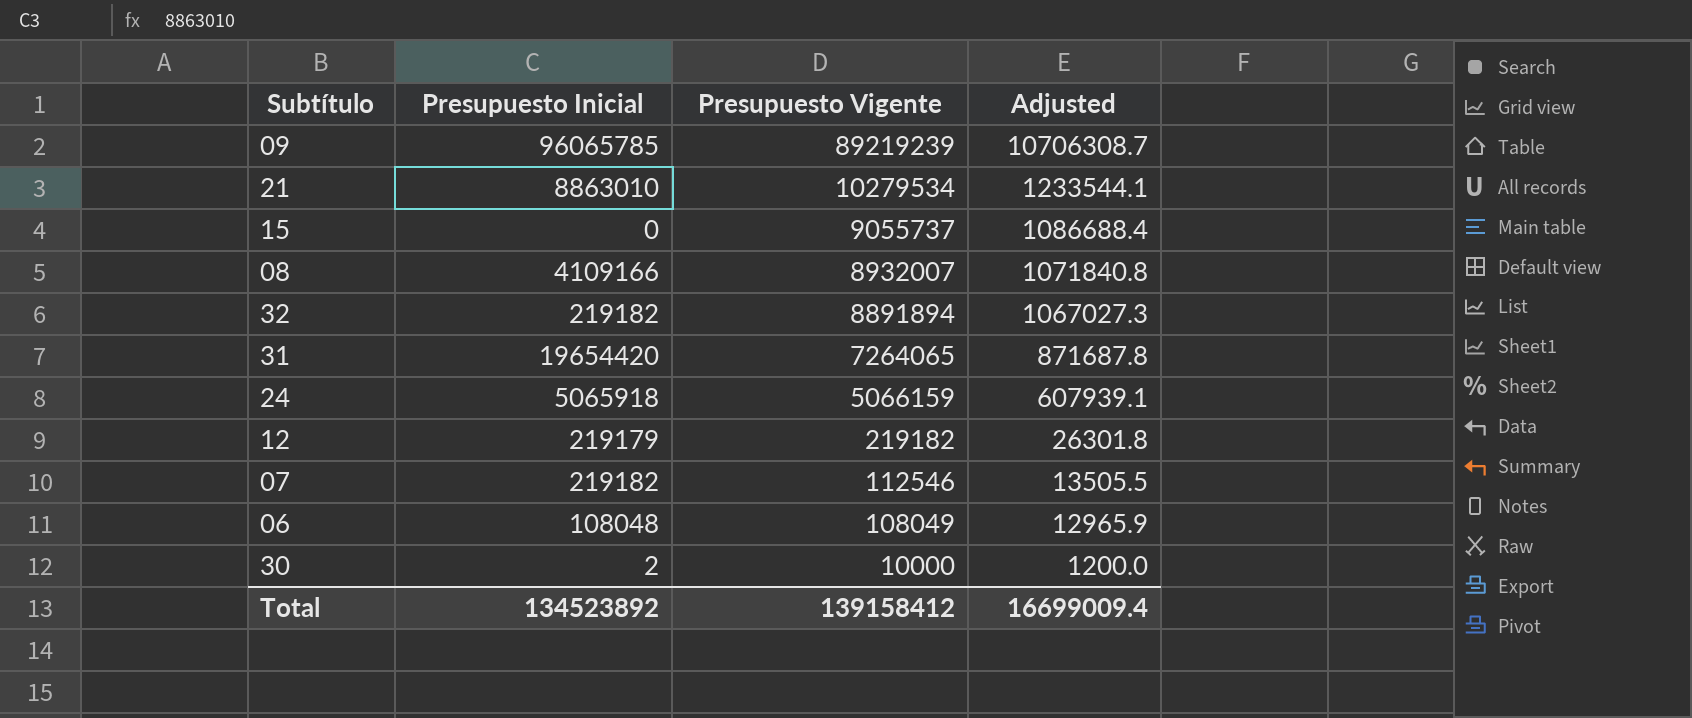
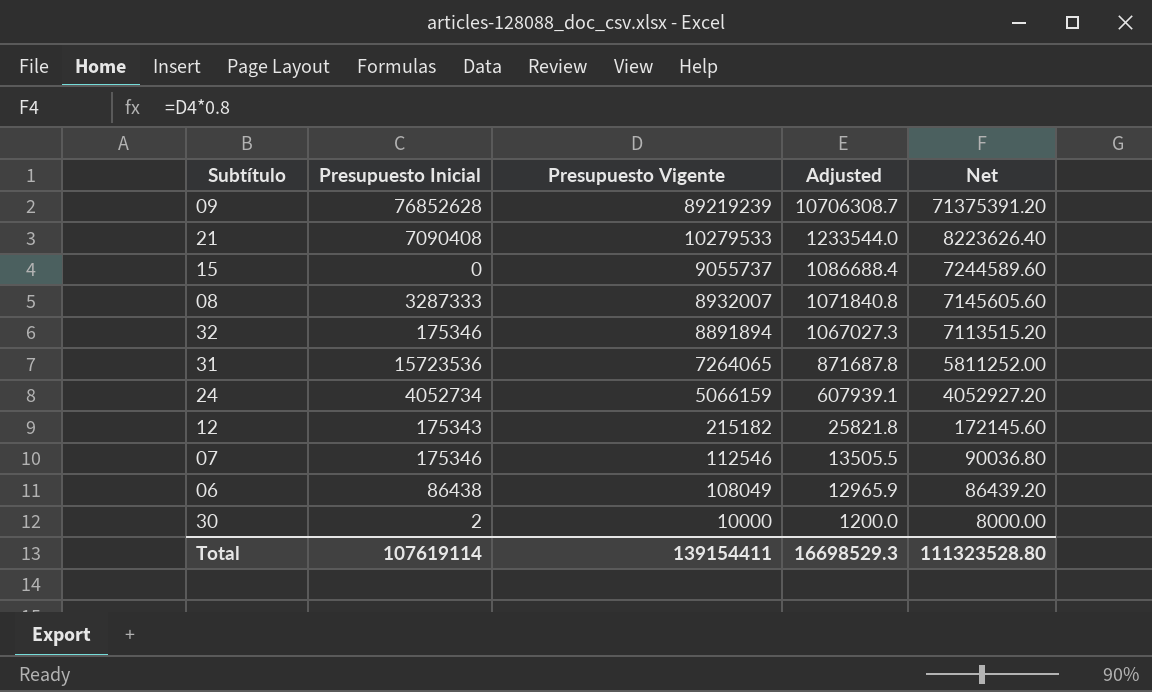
column Net | formula: none -> [Presupuesto Vigente] * 0.8
09 | Presupuesto Inicial: 96065785 -> 76852628
21 | Presupuesto Inicial: 8863010 -> 7090408
21 | Presupuesto Vigente: 10279534 -> 10279533
21 | Adjusted: 1233544.1 -> 1233544.0
08 | Presupuesto Inicial: 4109166 -> 3287333
32 | Presupuesto Inicial: 219182 -> 175346
31 | Presupuesto Inicial: 19654420 -> 15723536
24 | Presupuesto Inicial: 5065918 -> 4052734
12 | Presupuesto Inicial: 219179 -> 175343
12 | Presupuesto Vigente: 219182 -> 215182
12 | Adjusted: 26301.8 -> 25821.8
07 | Presupuesto Inicial: 219182 -> 175346
06 | Presupuesto Inicial: 108048 -> 86438
Total | Presupuesto Inicial: 134523892 -> 107619114
Total | Presupuesto Vigente: 139158412 -> 139154411
Total | Adjusted: 16699009.4 -> 16698529.3

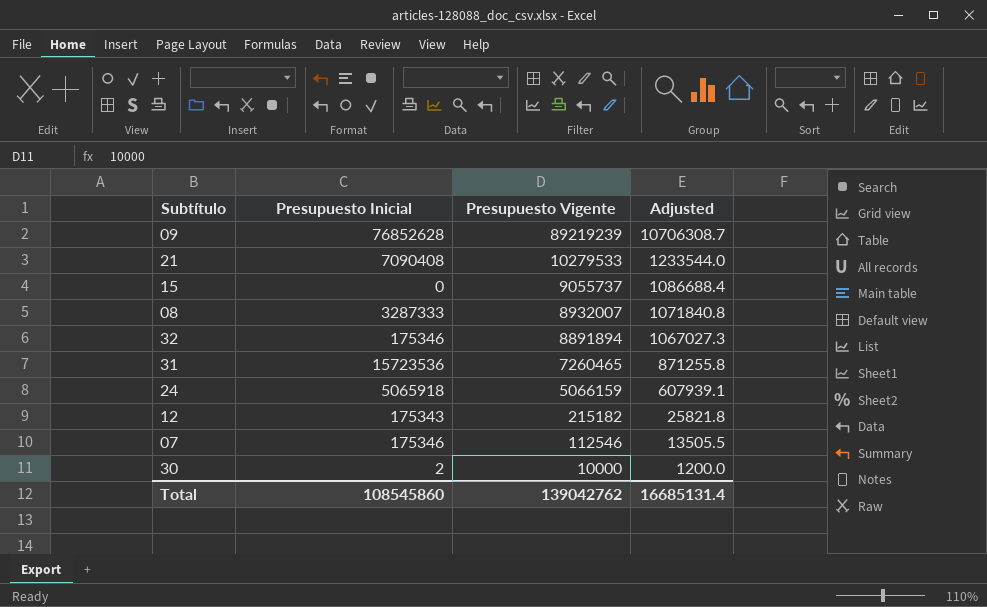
column Net | formula: [Presupuesto Vigente] * 0.8 -> none
row 06: 86438 | 108049 | 12965.9 | 86439.20 -> none
31 | Presupuesto Vigente: 7264065 -> 7260465
31 | Adjusted: 871687.8 -> 871255.8
24 | Presupuesto Inicial: 4052734 -> 5065918
Total | Presupuesto Inicial: 107619114 -> 108545860
Total | Presupuesto Vigente: 139154411 -> 139042762
Total | Adjusted: 16698529.3 -> 16685131.4

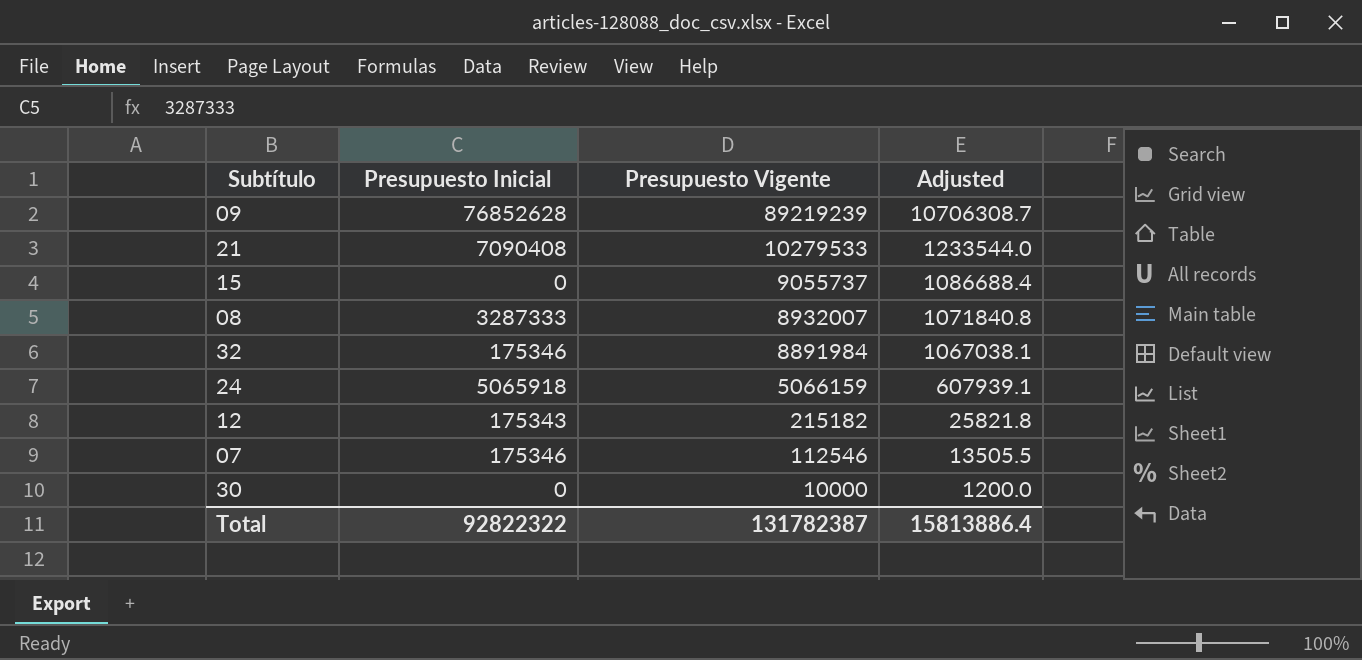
row 31: 15723536 | 7260465 | 871255.8 -> none
32 | Presupuesto Vigente: 8891894 -> 8891984
32 | Adjusted: 1067027.3 -> 1067038.1
30 | Presupuesto Inicial: 2 -> 0
Total | Presupuesto Inicial: 108545860 -> 92822322
Total | Presupuesto Vigente: 139042762 -> 131782387
Total | Adjusted: 16685131.4 -> 15813886.4

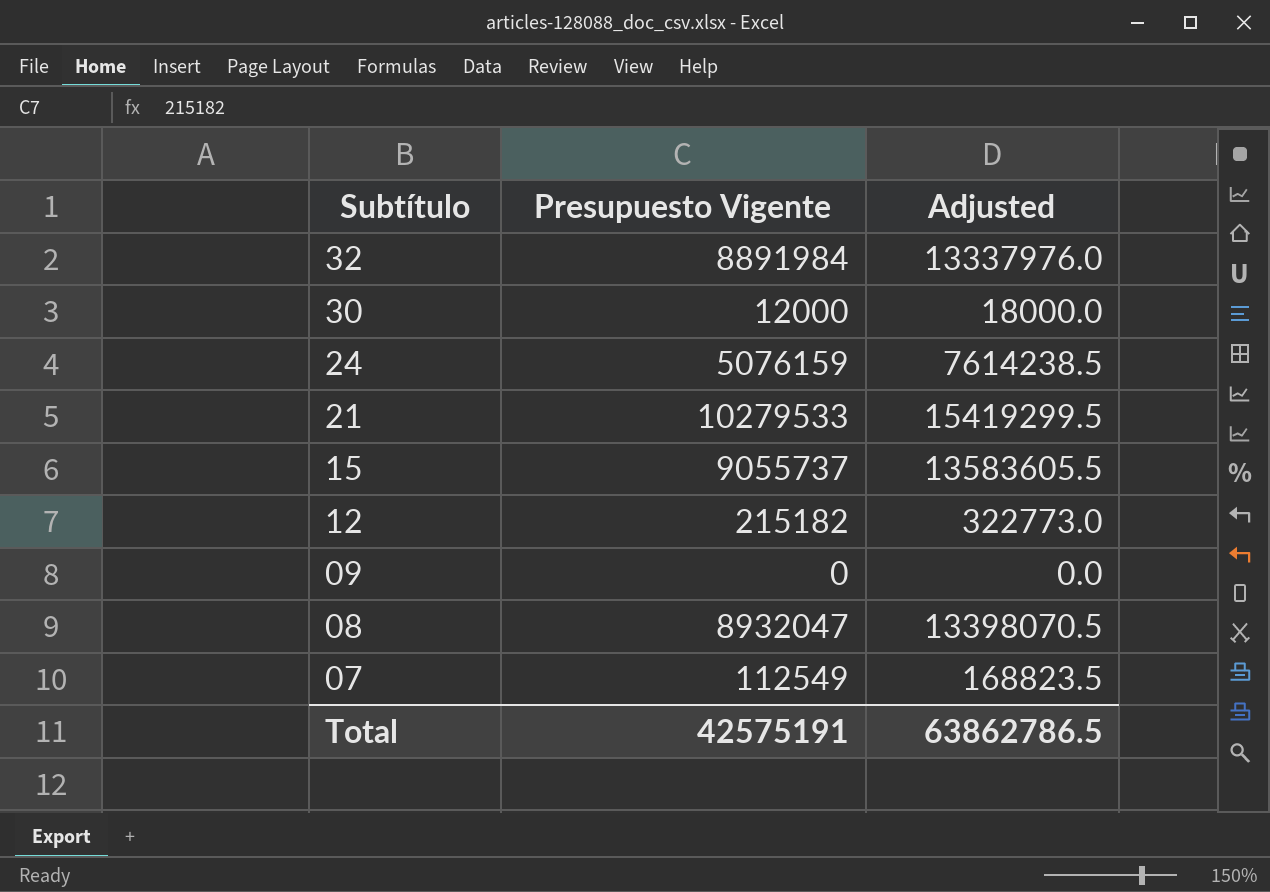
row order: Presupuesto Vigente descending -> Subtítulo descending
column Presupuesto Inicial | position: 2 -> none
column Adjusted | formula: [Presupuesto Vigente] * 0.12 -> [Presupuesto Vigente] * 1.5
30 | Presupuesto Vigente: 10000 -> 12000
24 | Presupuesto Vigente: 5066159 -> 5076159
09 | Presupuesto Vigente: 89219239 -> 0
08 | Presupuesto Vigente: 8932007 -> 8932047
07 | Presupuesto Vigente: 112546 -> 112549
Total | Presupuesto Vigente: 131782387 -> 42575191
Total | Adjusted: 15813886.4 -> 63862786.5

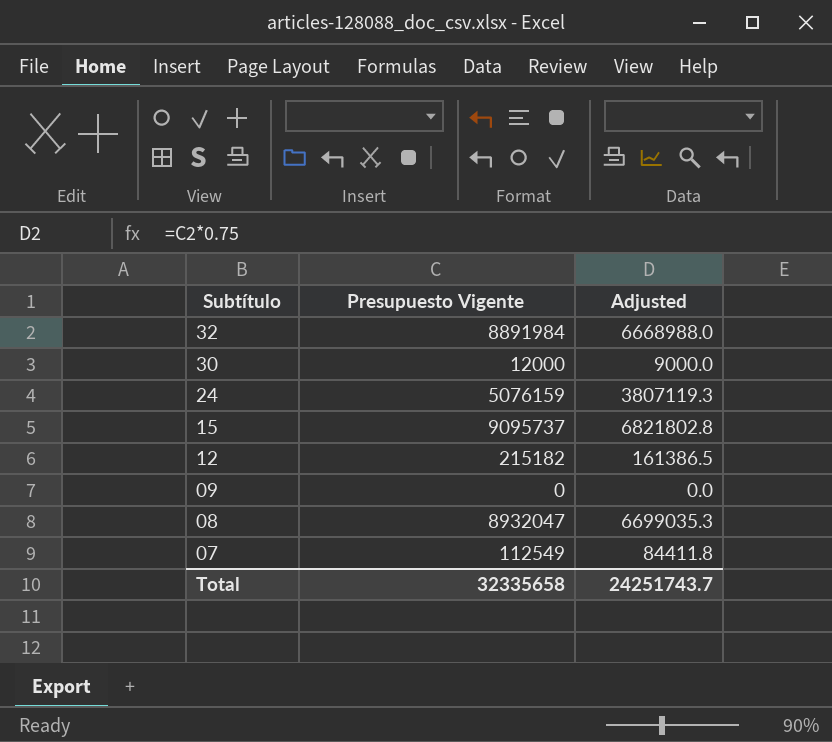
column Adjusted | formula: [Presupuesto Vigente] * 1.5 -> [Presupuesto Vigente] * 0.75
row 21: 10279533 | 15419299.5 -> none
15 | Presupuesto Vigente: 9055737 -> 9095737
Total | Presupuesto Vigente: 42575191 -> 32335658
Total | Adjusted: 63862786.5 -> 24251743.7

